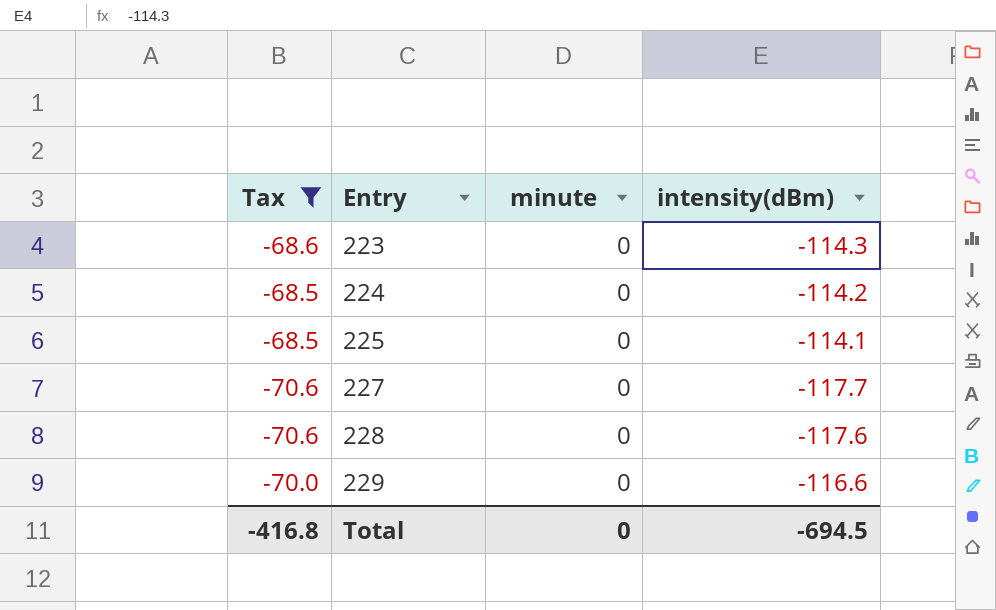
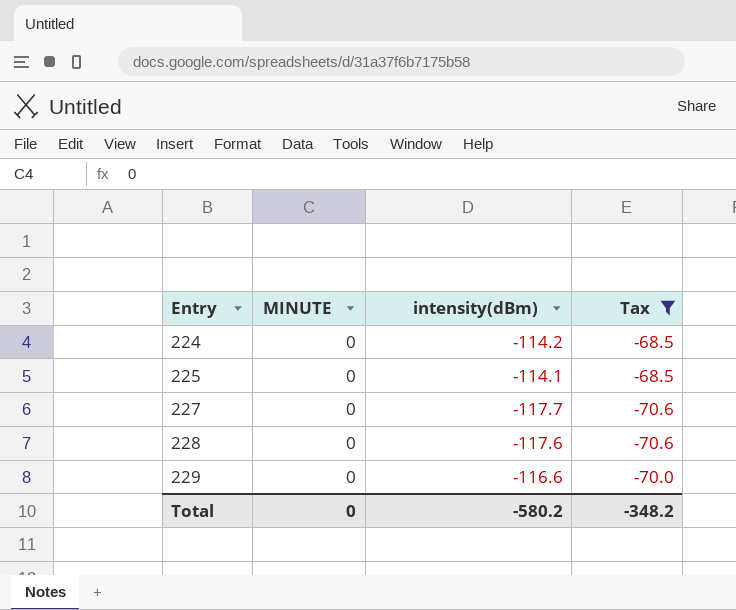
column name: minute -> MINUTE
column Tax | position: 1 -> 4
row 223: -68.6 | 0 | -114.3 -> none
Total | intensity(dBm): -694.5 -> -580.2
Total | Tax: -416.8 -> -348.2

